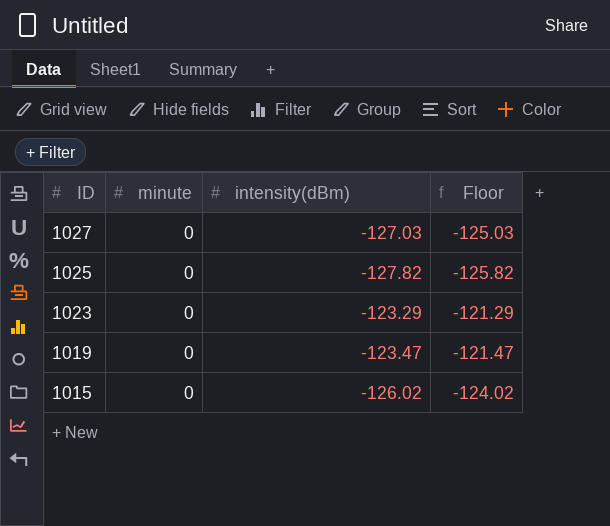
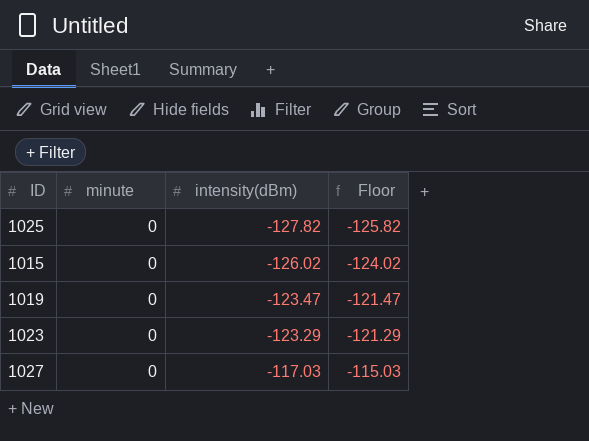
row order: ID descending -> intensity(dBm) ascending
1027 | intensity(dBm): -127.03 -> -117.03
1027 | Floor: -125.03 -> -115.03

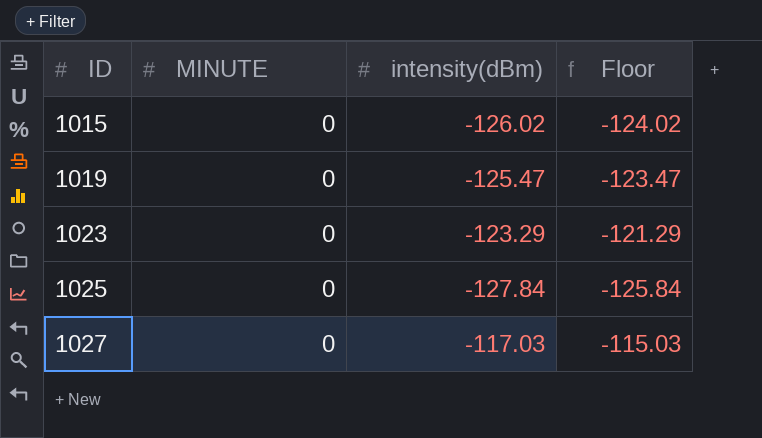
row order: intensity(dBm) ascending -> ID ascending
column name: minute -> MINUTE
1019 | intensity(dBm): -123.47 -> -125.47
1019 | Floor: -121.47 -> -123.47
1025 | intensity(dBm): -127.82 -> -127.84
1025 | Floor: -125.82 -> -125.84

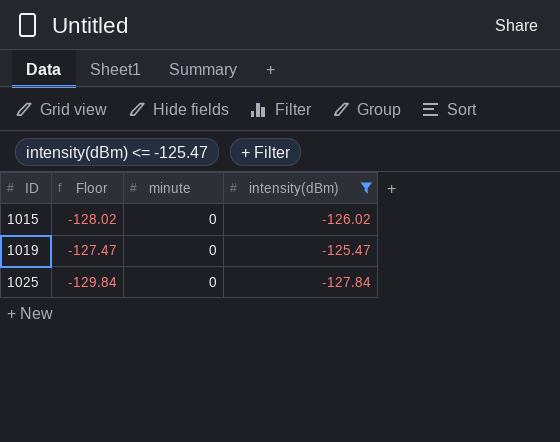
filter: none -> intensity(dBm) <= -125.47
column Floor | formula: [intensity(dBm)] + 2 -> [intensity(dBm)] - 2
column Floor | position: 4 -> 2
column name: MINUTE -> minute

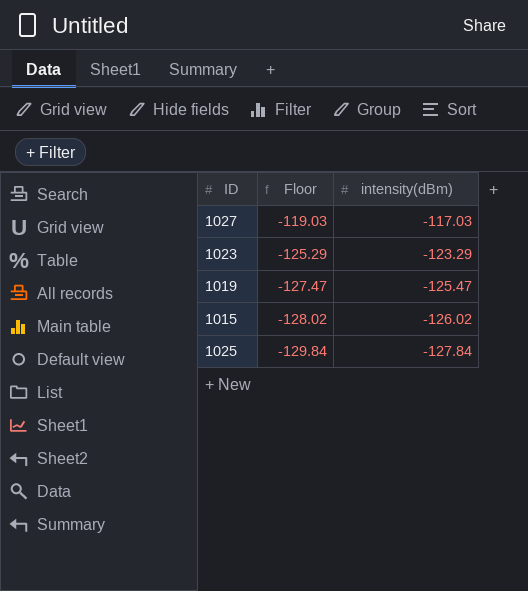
filter: intensity(dBm) <= -125.47 -> none
row order: ID ascending -> Floor descending
column minute | position: 3 -> none

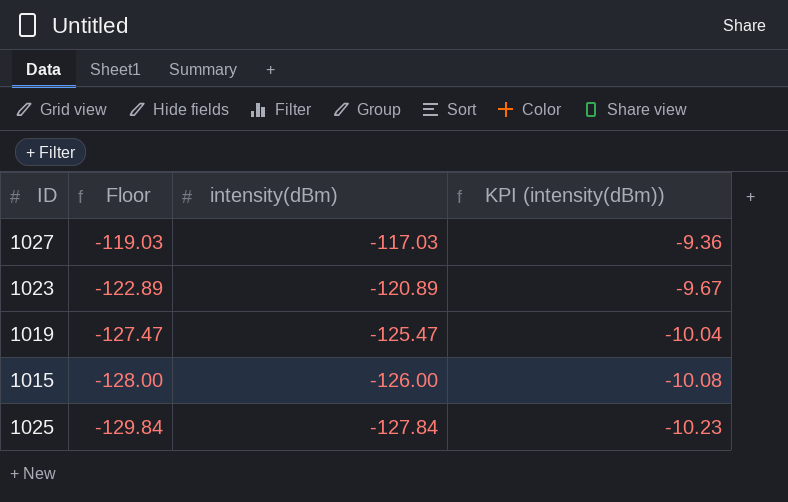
column KPI (intensity(dBm)) | formula: none -> [intensity(dBm)] * 0.08
1023 | Floor: -125.29 -> -122.89
1023 | intensity(dBm): -123.29 -> -120.89
1015 | Floor: -128.02 -> -128.00
1015 | intensity(dBm): -126.02 -> -126.00

